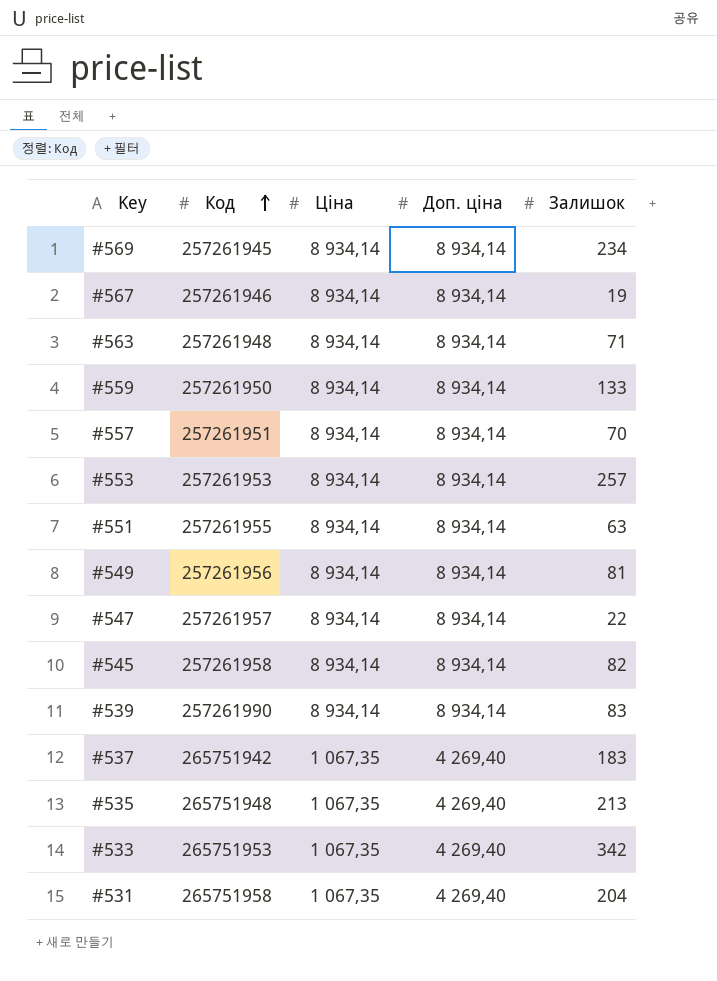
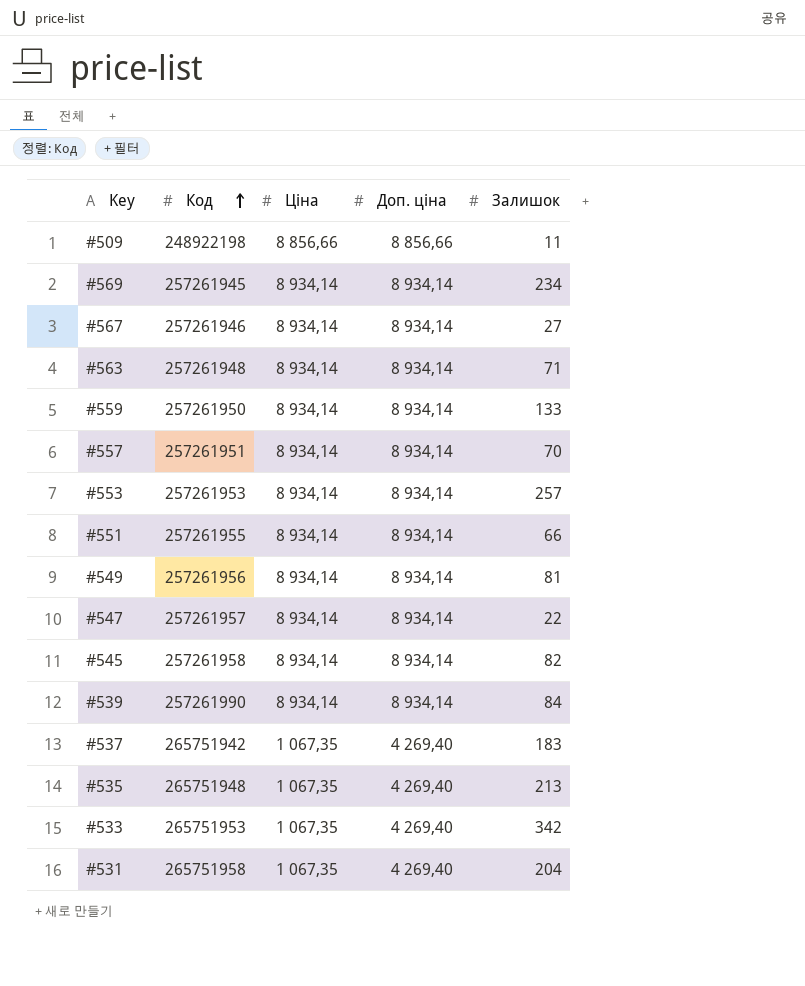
row #509: none -> 248922198 | 8 856,66 | 8 856,66 | 11
#567 | Залишок: 19 -> 27
#551 | Залишок: 63 -> 66
#539 | Залишок: 83 -> 84

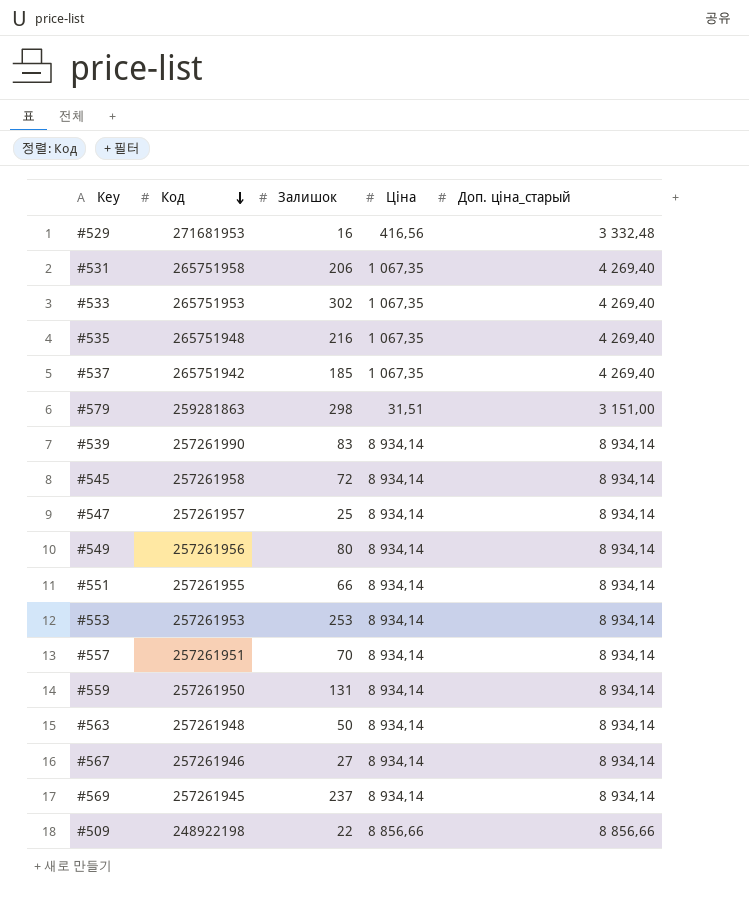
row order: Код ascending -> Код descending
column Залишок | position: 5 -> 3
column name: Доп. ціна -> Доп. ціна_старый
row #529: none -> 271681953 | 16 | 416,56 | 3 332,48
#531 | Залишок: 204 -> 206
#533 | Залишок: 342 -> 302
#535 | Залишок: 213 -> 216
#537 | Залишок: 183 -> 185
row #579: none -> 259281863 | 298 | 31,51 | 3 151,00
#539 | Залишок: 84 -> 83
#545 | Залишок: 82 -> 72
#547 | Залишок: 22 -> 25
#549 | Залишок: 81 -> 80
#553 | Залишок: 257 -> 253
#559 | Залишок: 133 -> 131
#563 | Залишок: 71 -> 50
#569 | Залишок: 234 -> 237
#509 | Залишок: 11 -> 22

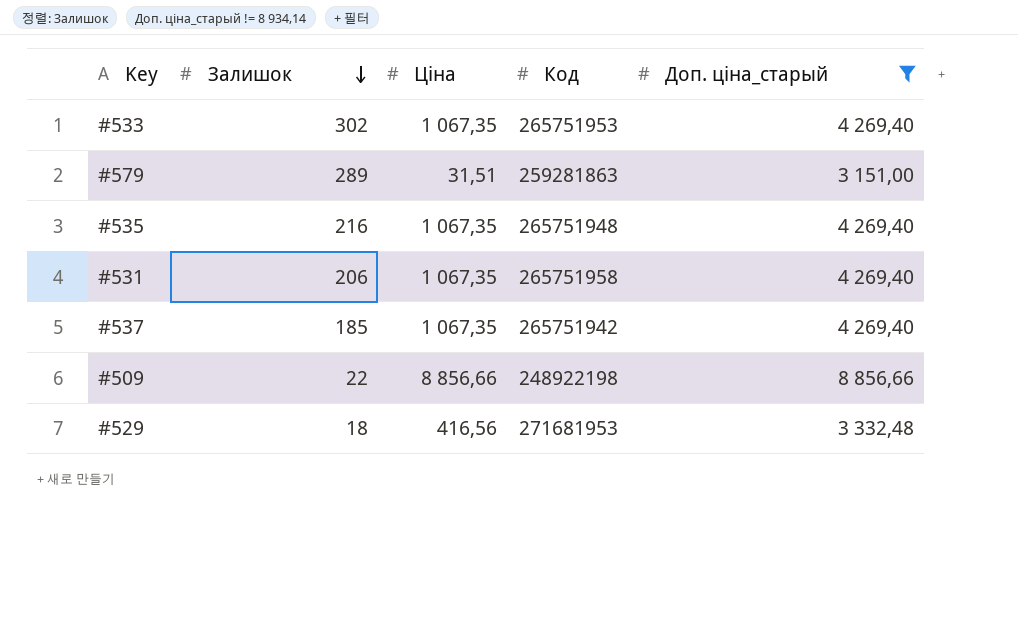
filter: none -> Доп. ціна_старый != 8 934,14
row order: Код descending -> Залишок descending
column Код | position: 2 -> 4
#579 | Залишок: 298 -> 289
#529 | Залишок: 16 -> 18

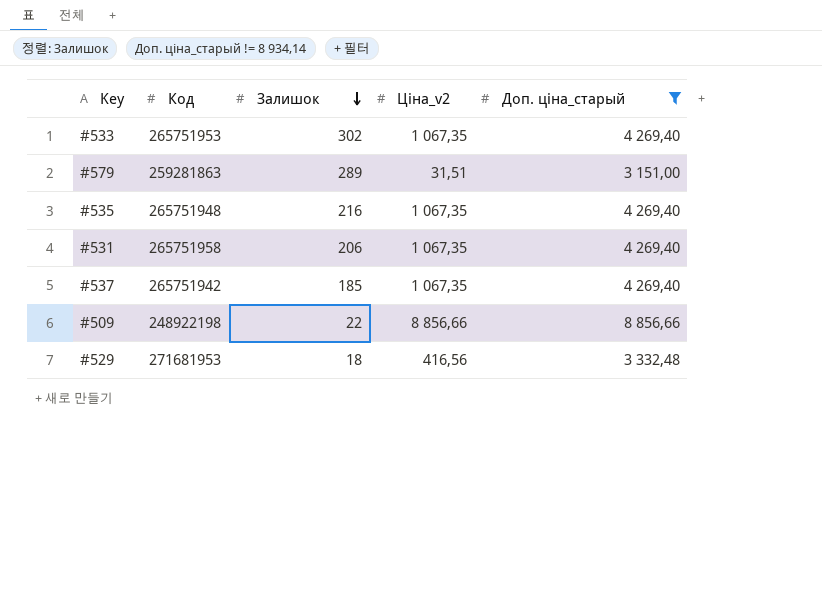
column Код | position: 4 -> 2
column name: Ціна -> Ціна_v2

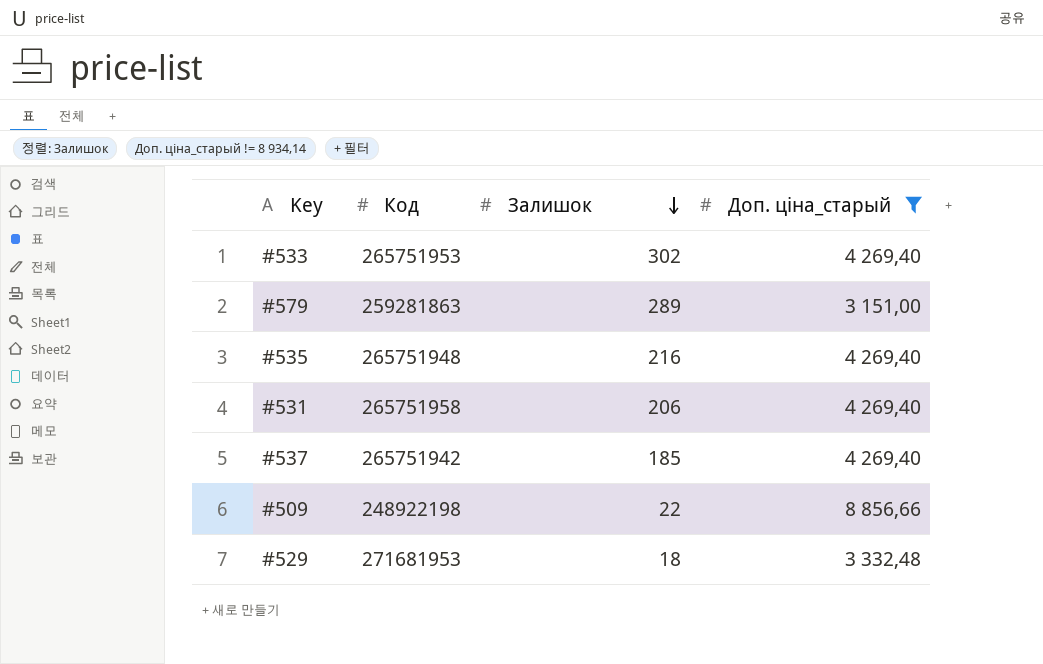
column Ціна_v2 | position: 4 -> none

